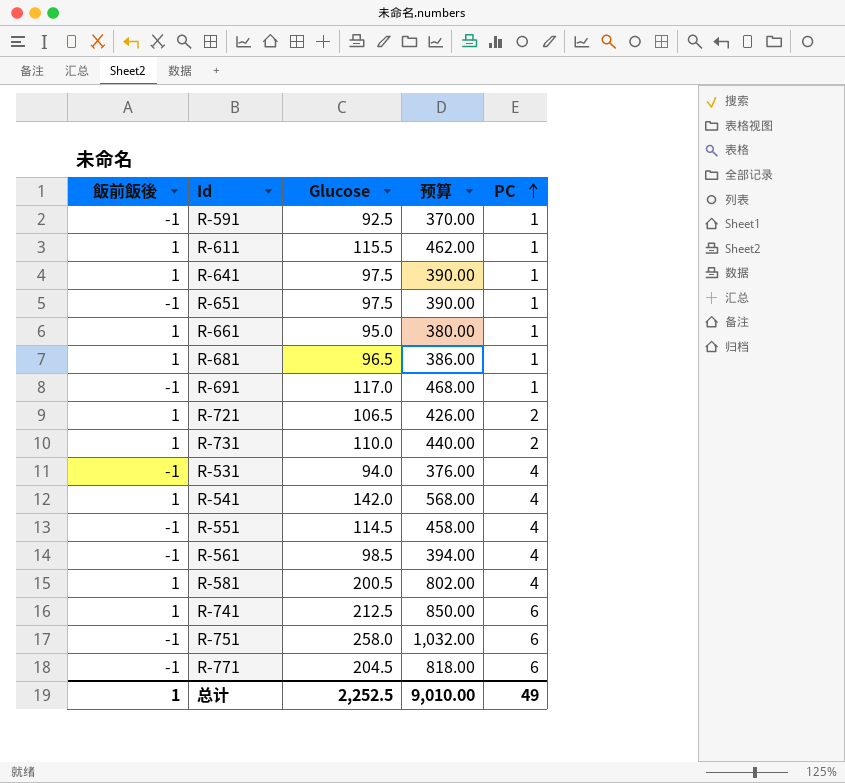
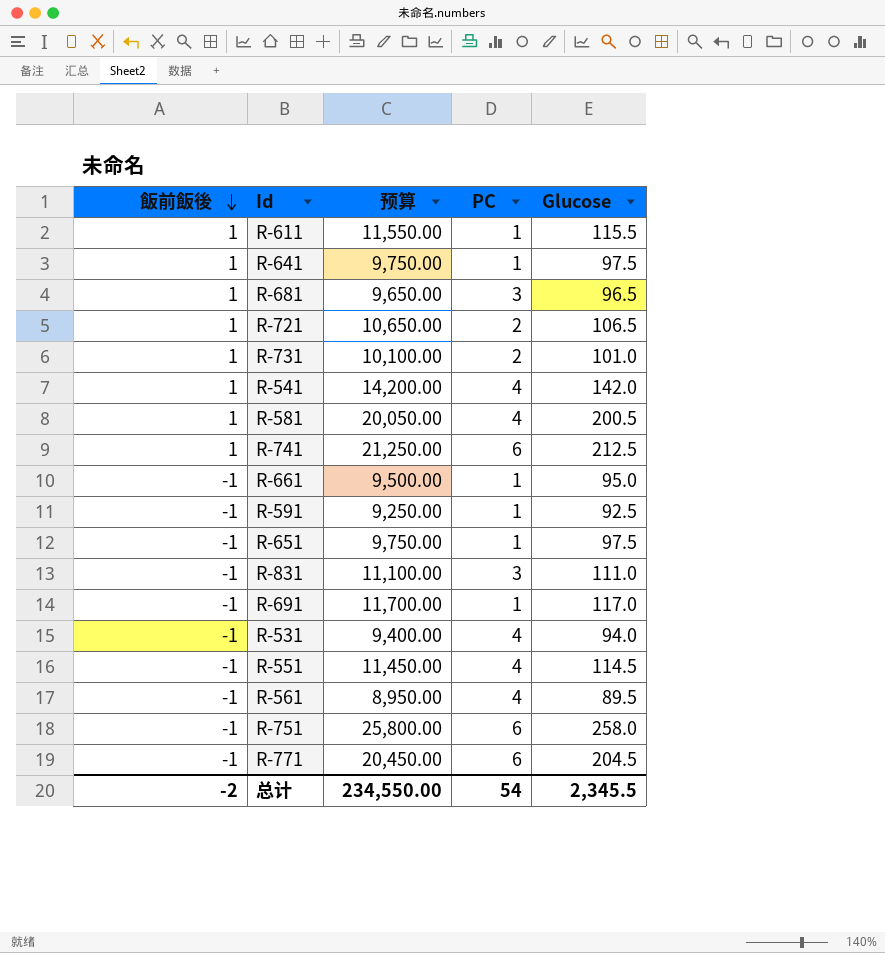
row order: PC ascending -> 飯前飯後 descending
column 预算 | formula: [Glucose] * 4 -> [Glucose] * 100
column Glucose | position: 3 -> 5
R-681 | PC: 1 -> 3
R-731 | Glucose: 110.0 -> 101.0
R-661 | 飯前飯後: 1 -> -1
row R-831: none -> -1 | 11,100.00 | 3 | 111.0
R-561 | Glucose: 98.5 -> 89.5
总计 | 飯前飯後: 1 -> -2
总计 | 预算: 9,010.00 -> 234,550.00
总计 | PC: 49 -> 54
总计 | Glucose: 2,252.5 -> 2,345.5

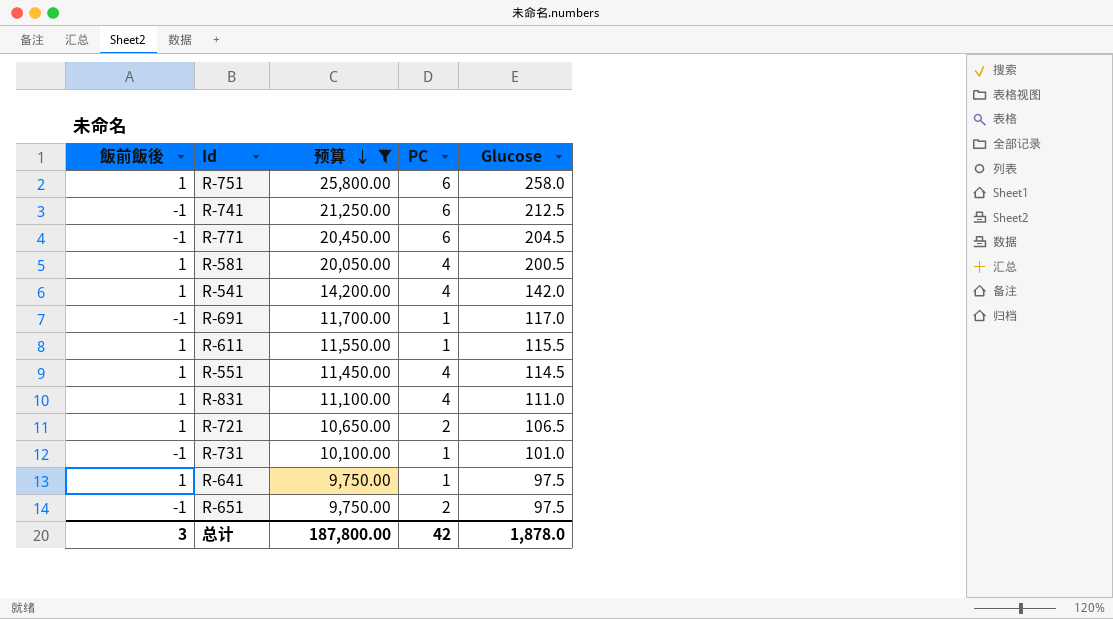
filter: none -> 预算 >= 9,750.00
row order: 飯前飯後 descending -> 预算 descending
R-751 | 飯前飯後: -1 -> 1
R-741 | 飯前飯後: 1 -> -1
R-551 | 飯前飯後: -1 -> 1
R-831 | 飯前飯後: -1 -> 1
R-831 | PC: 3 -> 4
R-731 | 飯前飯後: 1 -> -1
R-731 | PC: 2 -> 1
R-651 | PC: 1 -> 2
总计 | 飯前飯後: -2 -> 3
总计 | 预算: 234,550.00 -> 187,800.00
总计 | PC: 54 -> 42
总计 | Glucose: 2,345.5 -> 1,878.0

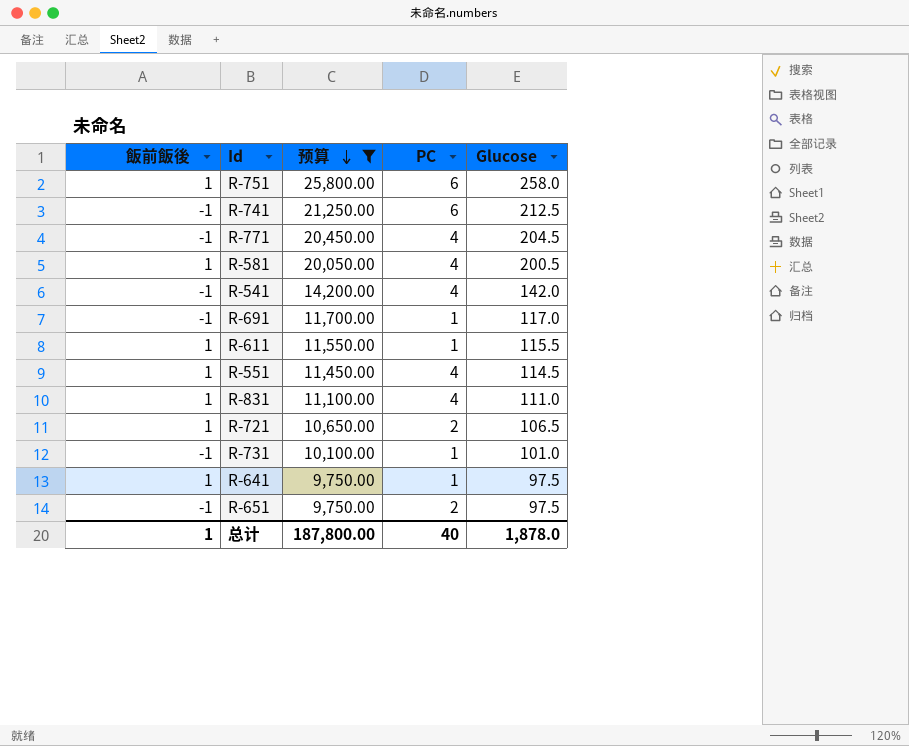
R-771 | PC: 6 -> 4
R-541 | 飯前飯後: 1 -> -1
总计 | 飯前飯後: 3 -> 1
总计 | PC: 42 -> 40

